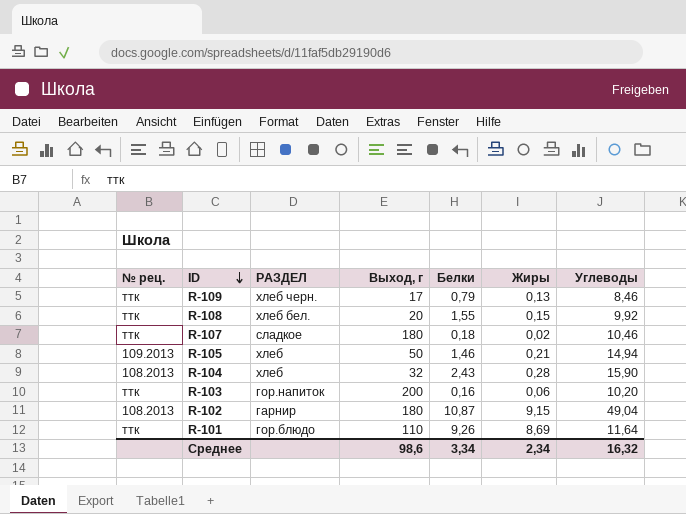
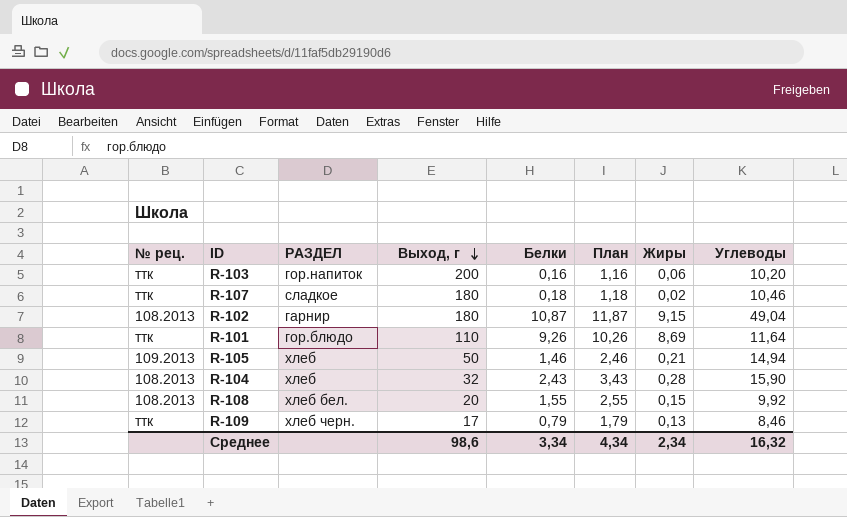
row order: ID descending -> Выход, г descending
column План | formula: none -> [Белки] + 1
R-108 | № рец.: ттк -> 108.2013

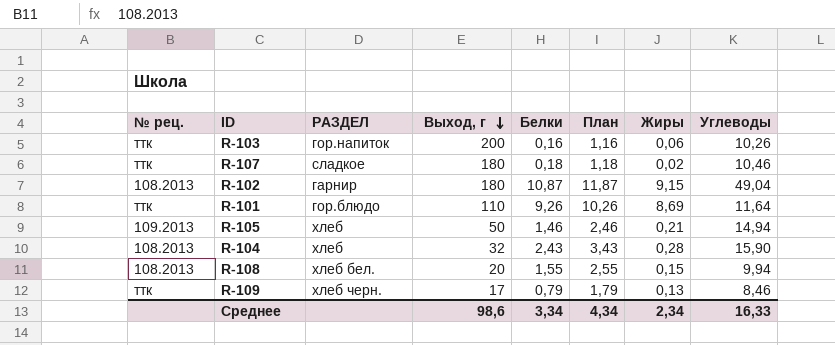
R-103 | Углеводы: 10,20 -> 10,26
R-108 | Углеводы: 9,92 -> 9,94
Среднее | Углеводы: 16,32 -> 16,33

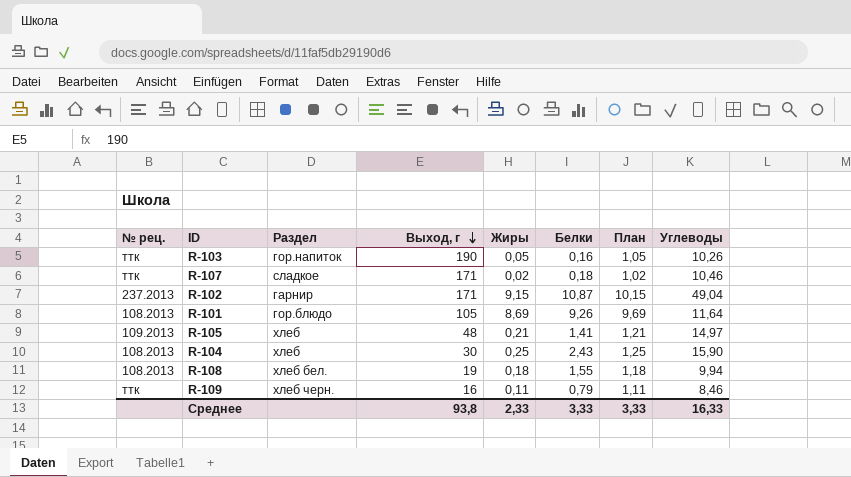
column name: РАЗДЕЛ -> Раздел
column Жиры | position: 7 -> 5
column План | formula: [Белки] + 1 -> [Жиры] + 1
R-103 | Выход, г: 200 -> 190
R-103 | Жиры: 0,06 -> 0,05
R-107 | Выход, г: 180 -> 171
R-102 | № рец.: 108.2013 -> 237.2013
R-102 | Выход, г: 180 -> 171
R-101 | № рец.: ттк -> 108.2013
R-101 | Выход, г: 110 -> 105
R-105 | Выход, г: 50 -> 48
R-105 | Белки: 1,46 -> 1,41
R-105 | Углеводы: 14,94 -> 14,97
R-104 | Выход, г: 32 -> 30
R-104 | Жиры: 0,28 -> 0,25
R-108 | Выход, г: 20 -> 19
R-108 | Жиры: 0,15 -> 0,18
R-109 | Выход, г: 17 -> 16
R-109 | Жиры: 0,13 -> 0,11
Среднее | Выход, г: 98,6 -> 93,8
Среднее | Жиры: 2,34 -> 2,33
Среднее | Белки: 3,34 -> 3,33
Среднее | План: 4,34 -> 3,33

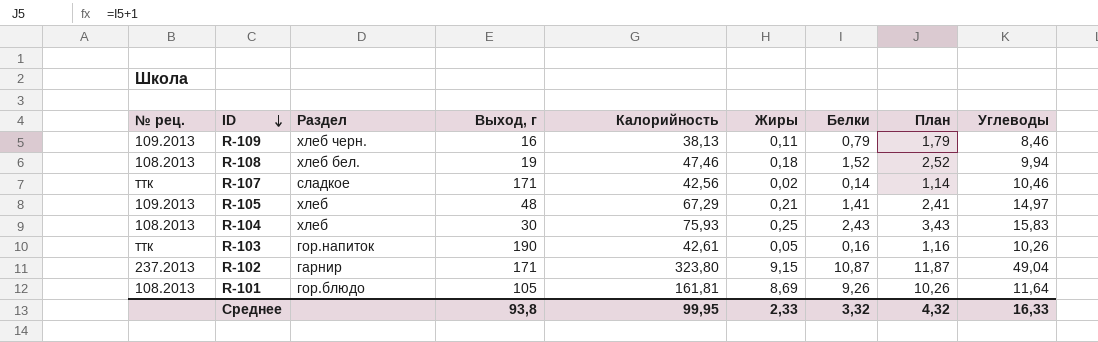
row order: Выход, г descending -> ID descending
column Калорийность | position: none -> 5
column План | formula: [Жиры] + 1 -> [Белки] + 1
R-109 | № рец.: ттк -> 109.2013
R-108 | Белки: 1,55 -> 1,52
R-107 | Белки: 0,18 -> 0,14
R-104 | Углеводы: 15,90 -> 15,83
Среднее | Белки: 3,33 -> 3,32
Среднее | План: 3,33 -> 4,32

